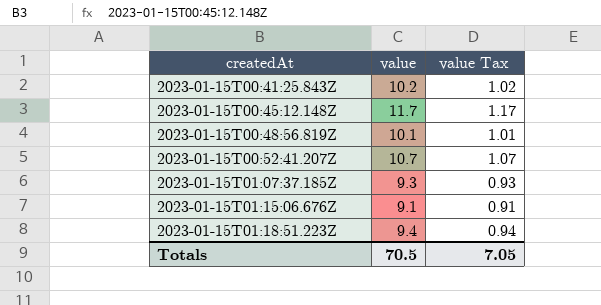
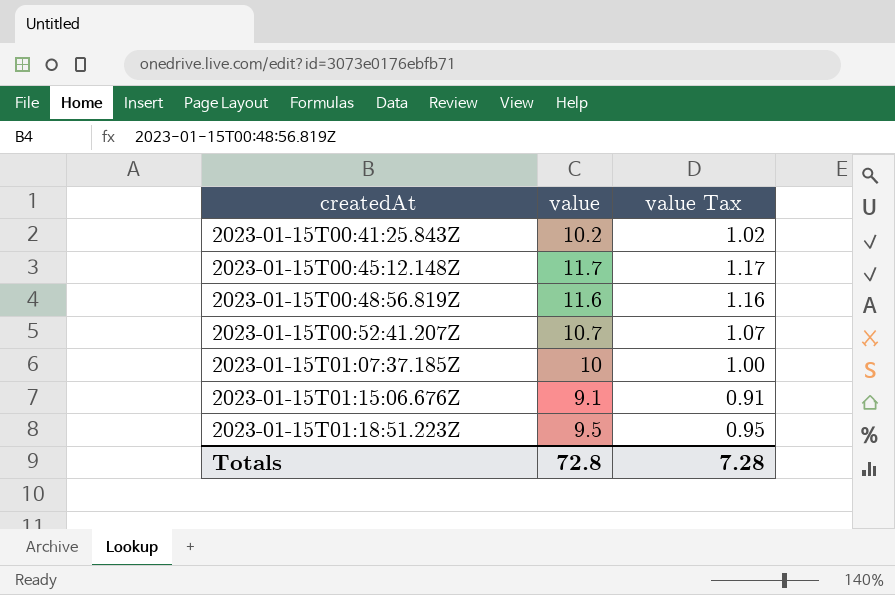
2023-01-15T00:48:56.819Z | value: 10.1 -> 11.6
2023-01-15T00:48:56.819Z | value Tax: 1.01 -> 1.16
2023-01-15T01:07:37.185Z | value: 9.3 -> 10
2023-01-15T01:07:37.185Z | value Tax: 0.93 -> 1.00
2023-01-15T01:18:51.223Z | value: 9.4 -> 9.5
2023-01-15T01:18:51.223Z | value Tax: 0.94 -> 0.95
Totals | value: 70.5 -> 72.8
Totals | value Tax: 7.05 -> 7.28

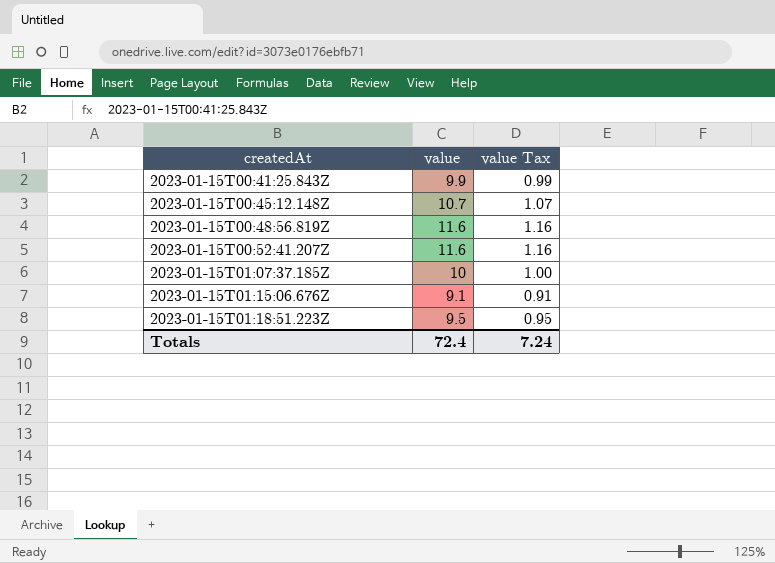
2023-01-15T00:41:25.843Z | value: 10.2 -> 9.9
2023-01-15T00:41:25.843Z | value Tax: 1.02 -> 0.99
2023-01-15T00:45:12.148Z | value: 11.7 -> 10.7
2023-01-15T00:45:12.148Z | value Tax: 1.17 -> 1.07
2023-01-15T00:52:41.207Z | value: 10.7 -> 11.6
2023-01-15T00:52:41.207Z | value Tax: 1.07 -> 1.16
Totals | value: 72.8 -> 72.4
Totals | value Tax: 7.28 -> 7.24

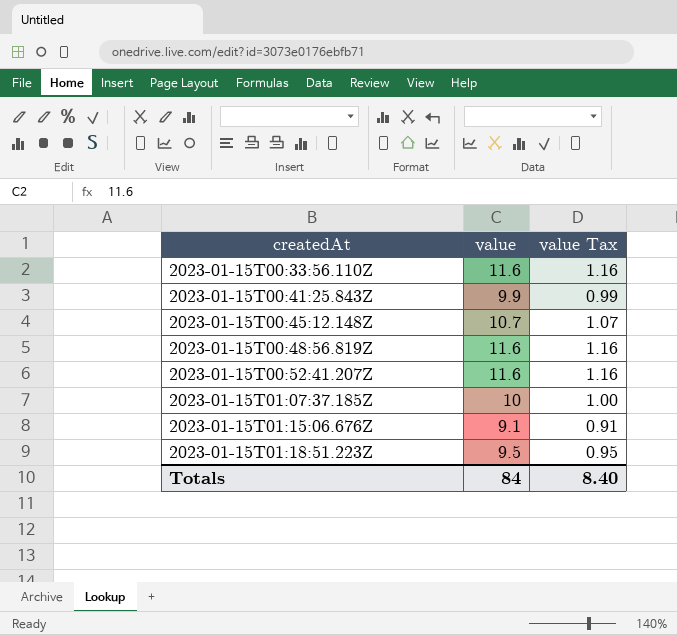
row 2023-01-15T00:33:56.110Z: none -> 11.6 | 1.16
Totals | value: 72.4 -> 84
Totals | value Tax: 7.24 -> 8.40

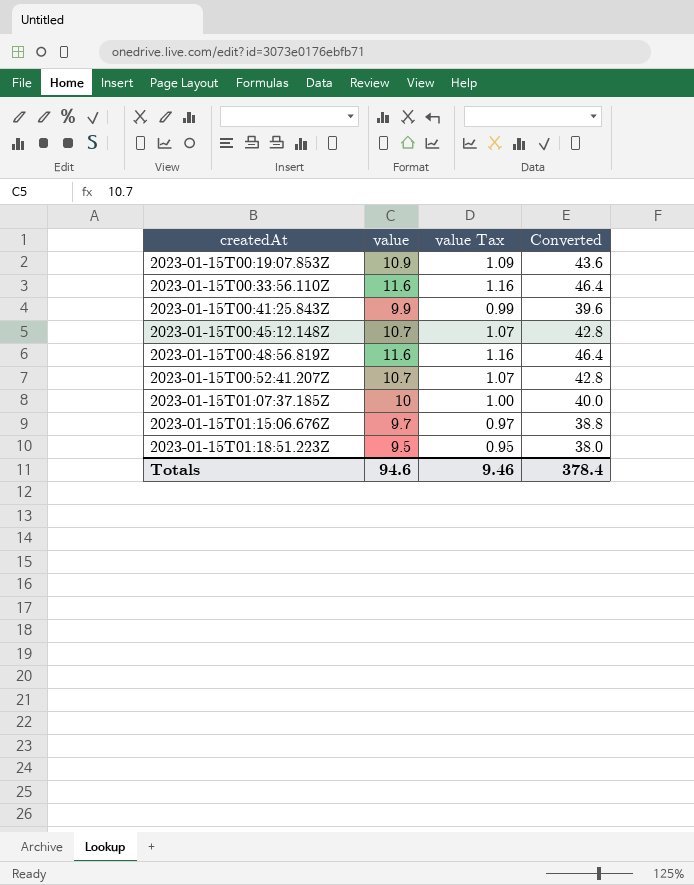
column Converted | formula: none -> [value] * 4
row 2023-01-15T00:19:07.853Z: none -> 10.9 | 1.09 | 43.6
2023-01-15T00:52:41.207Z | value: 11.6 -> 10.7
2023-01-15T00:52:41.207Z | value Tax: 1.16 -> 1.07
2023-01-15T01:15:06.676Z | value: 9.1 -> 9.7
2023-01-15T01:15:06.676Z | value Tax: 0.91 -> 0.97
Totals | value: 84 -> 94.6
Totals | value Tax: 8.40 -> 9.46

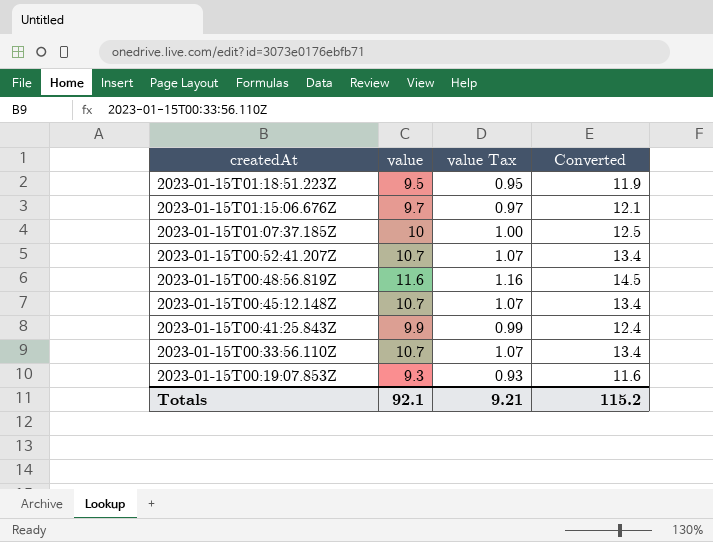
row order: createdAt ascending -> createdAt descending
column Converted | formula: [value] * 4 -> [value] * 1.25
2023-01-15T00:33:56.110Z | value: 11.6 -> 10.7
2023-01-15T00:33:56.110Z | value Tax: 1.16 -> 1.07
2023-01-15T00:19:07.853Z | value: 10.9 -> 9.3
2023-01-15T00:19:07.853Z | value Tax: 1.09 -> 0.93
Totals | value: 94.6 -> 92.1
Totals | value Tax: 9.46 -> 9.21
Totals | Converted: 378.4 -> 115.2

